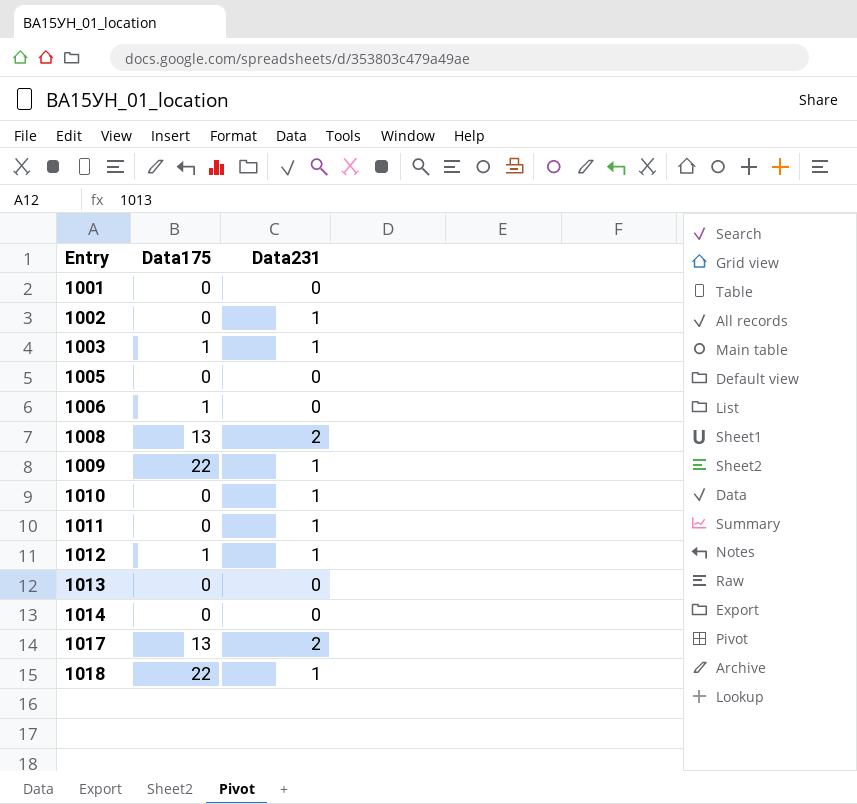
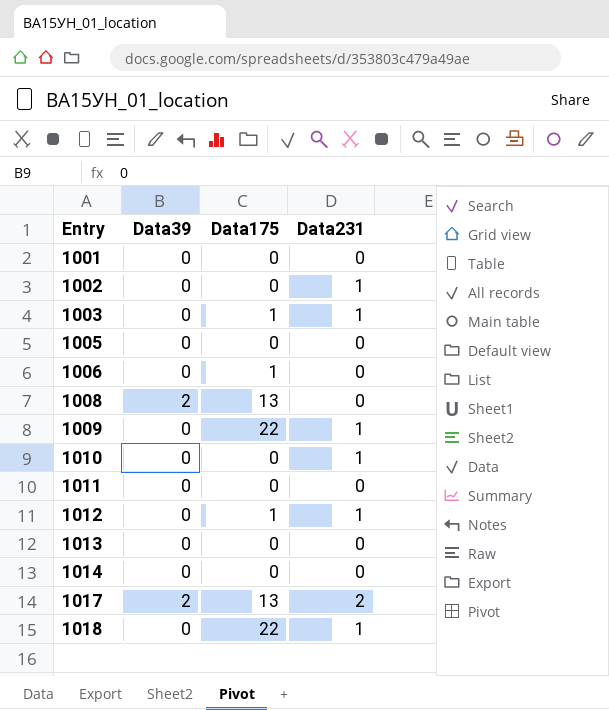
column Data39 | position: none -> 2
1008 | Data231: 2 -> 0
1011 | Data231: 1 -> 0

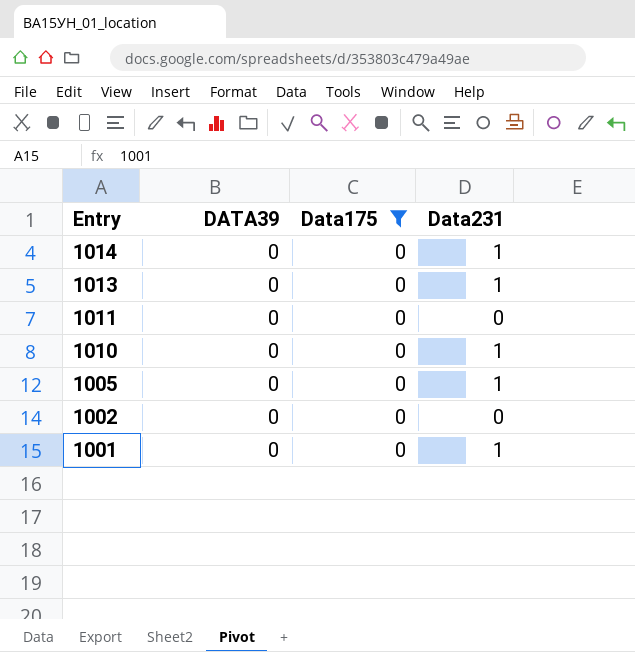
filter: none -> Data175 = 0
row order: Entry ascending -> Entry descending
column name: Data39 -> DATA39
1014 | Data231: 0 -> 1
1013 | Data231: 0 -> 1
1005 | Data231: 0 -> 1
1002 | Data231: 1 -> 0
1001 | Data231: 0 -> 1

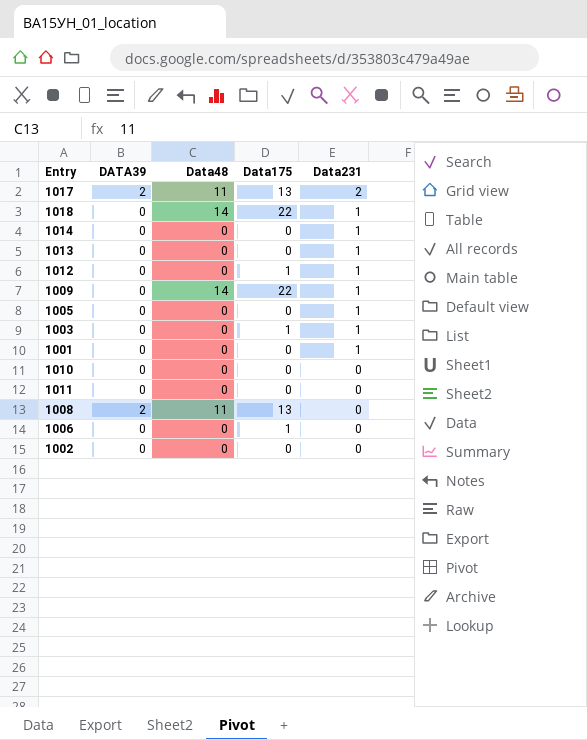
filter: Data175 = 0 -> none
row order: Entry descending -> Data231 descending
column Data48 | position: none -> 3
1010 | Data231: 1 -> 0

